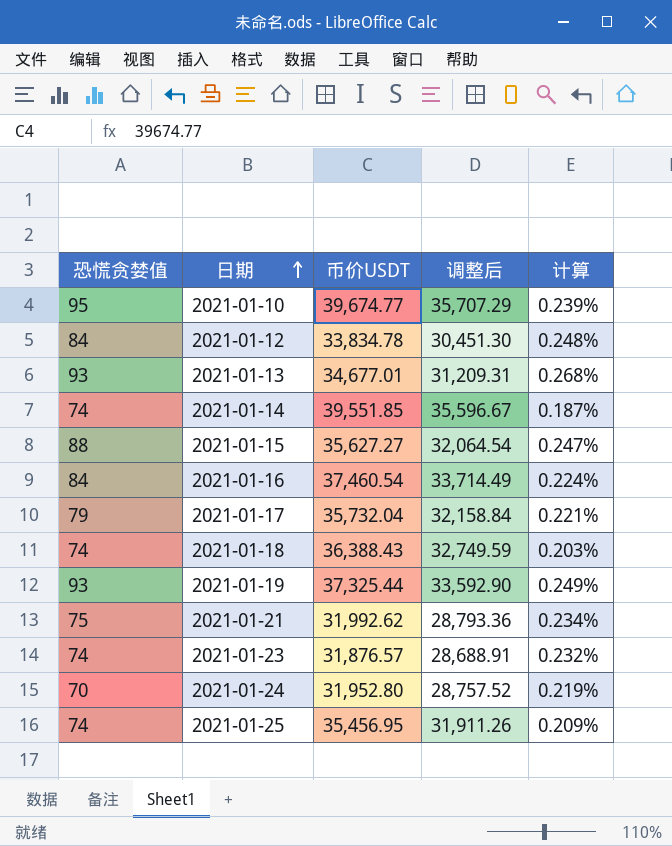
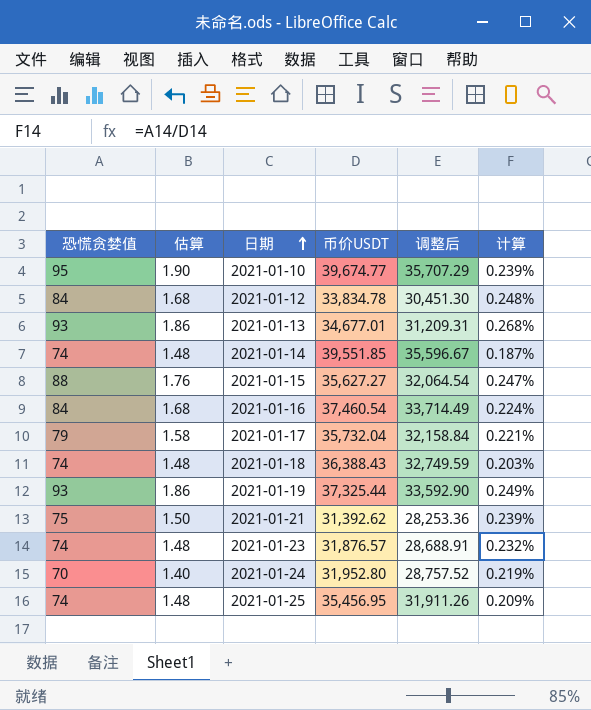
column 估算 | formula: none -> [恐慌贪婪值] * 0.02
2021-01-21 | 币价USDT: 31,992.62 -> 31,392.62
2021-01-21 | 调整后: 28,793.36 -> 28,253.36
2021-01-21 | 计算: 0.234% -> 0.239%

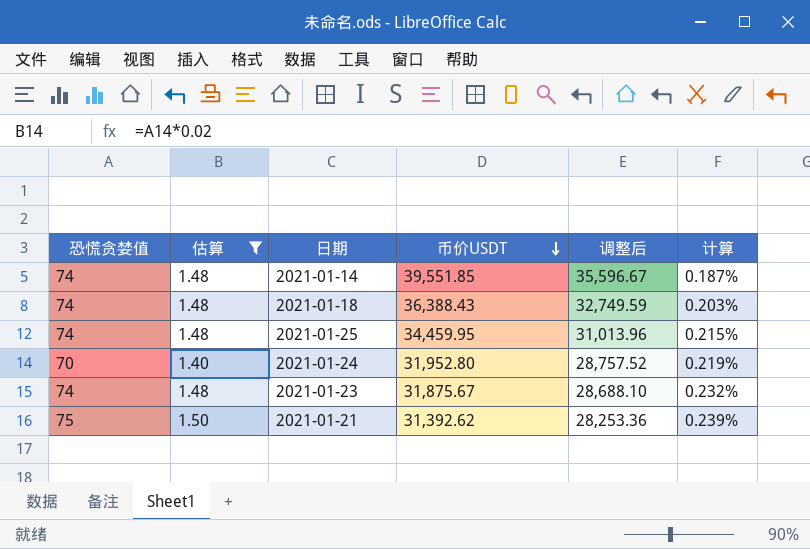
filter: none -> 估算 <= 1.50
row order: 日期 ascending -> 币价USDT descending
2021-01-25 | 币价USDT: 35,456.95 -> 34,459.95
2021-01-25 | 调整后: 31,911.26 -> 31,013.96
2021-01-25 | 计算: 0.209% -> 0.215%
2021-01-23 | 币价USDT: 31,876.57 -> 31,875.67
2021-01-23 | 调整后: 28,688.91 -> 28,688.10

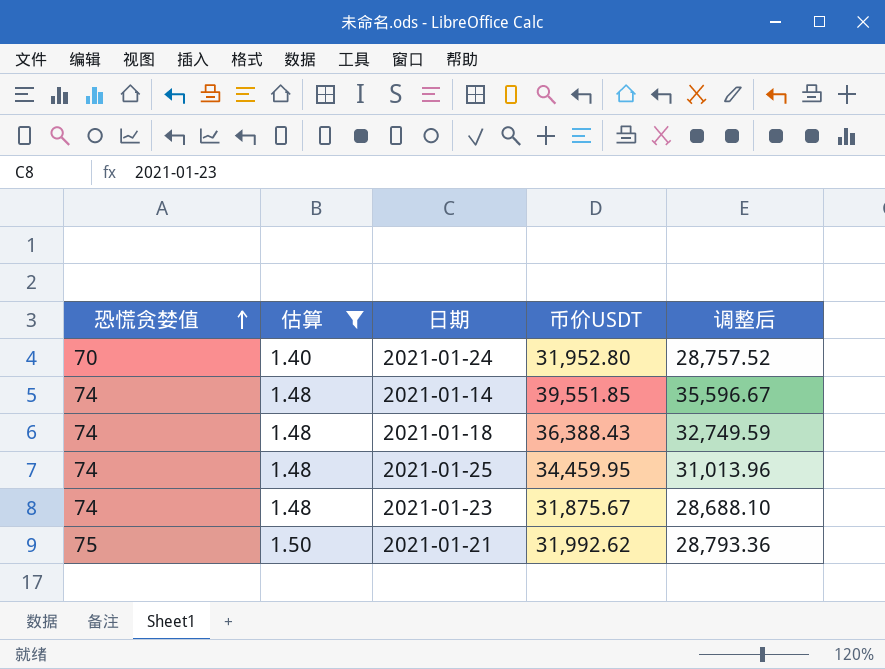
row order: 币价USDT descending -> 恐慌贪婪值 ascending
column 计算 | formula: [恐慌贪婪值] / [币价USDT] -> none
2021-01-21 | 币价USDT: 31,392.62 -> 31,992.62
2021-01-21 | 调整后: 28,253.36 -> 28,793.36

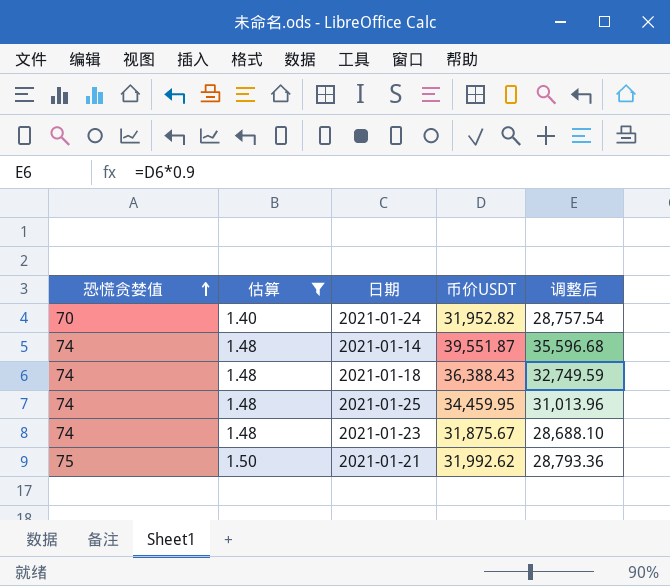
2021-01-24 | 币价USDT: 31,952.80 -> 31,952.82
2021-01-24 | 调整后: 28,757.52 -> 28,757.54
2021-01-14 | 币价USDT: 39,551.85 -> 39,551.87
2021-01-14 | 调整后: 35,596.67 -> 35,596.68

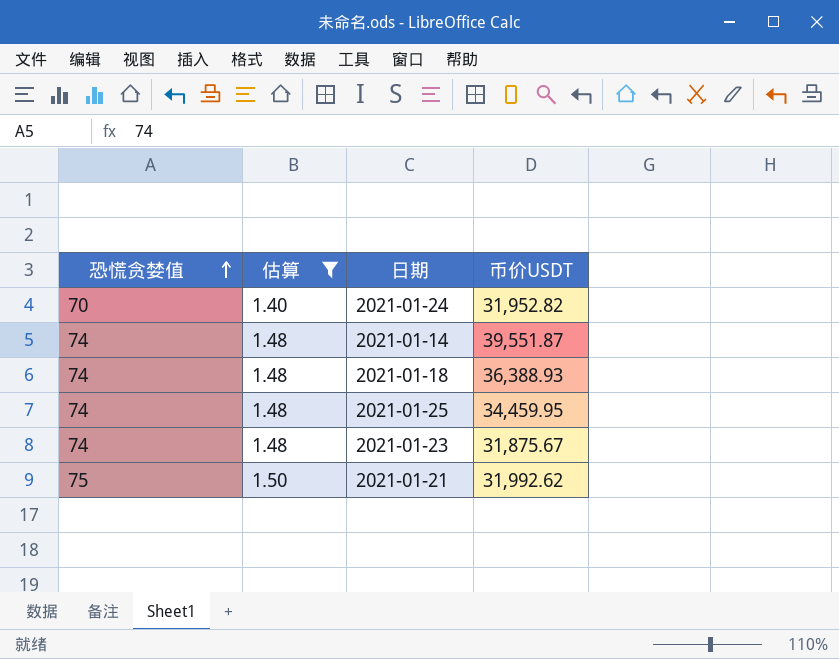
column 调整后 | formula: [币价USDT] * 0.9 -> none
2021-01-18 | 币价USDT: 36,388.43 -> 36,388.93

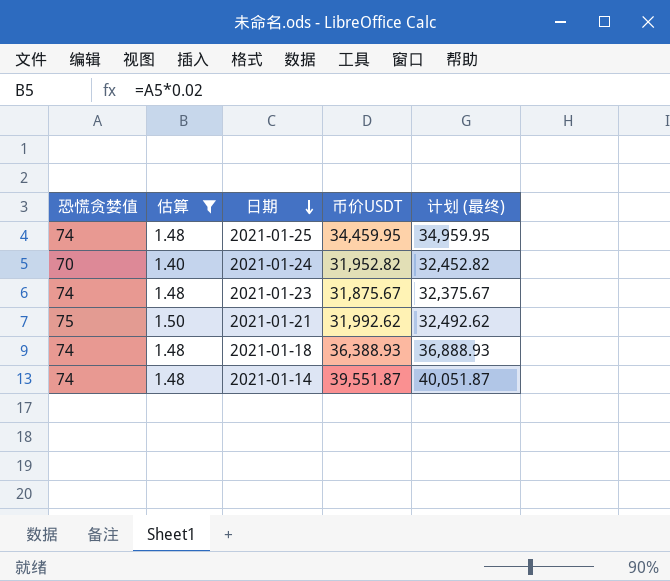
row order: 恐慌贪婪值 ascending -> 日期 descending
column 计划 (最终) | formula: none -> [币价USDT] + 500

